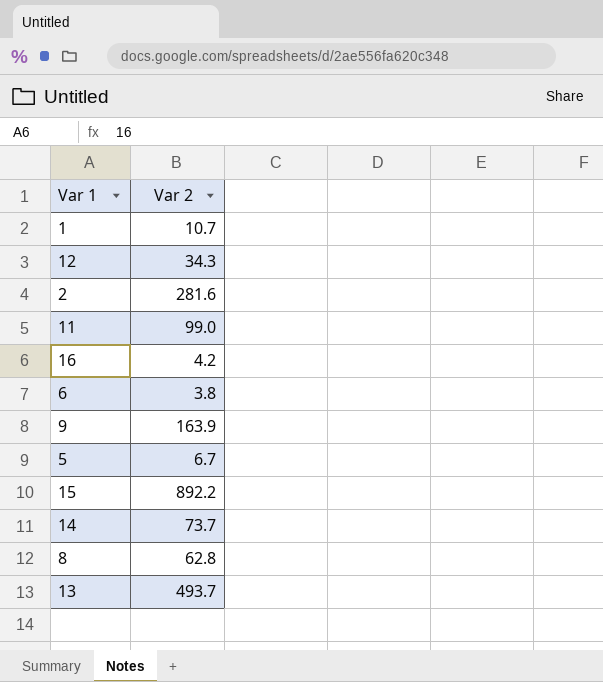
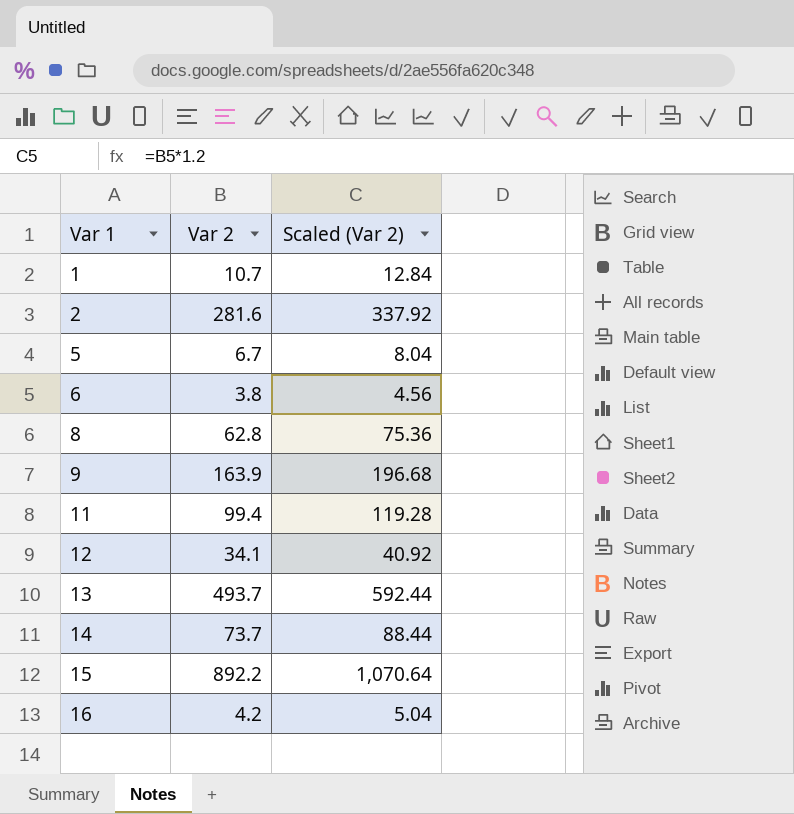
row order: none -> Var 1 ascending
column Scaled (Var 2) | formula: none -> [Var 2] * 1.2
11 | Var 2: 99.0 -> 99.4
12 | Var 2: 34.3 -> 34.1

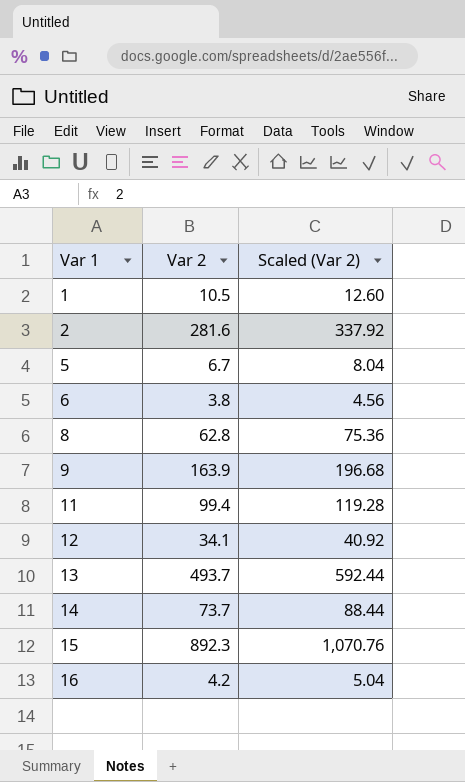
1 | Var 2: 10.7 -> 10.5
1 | Scaled (Var 2): 12.84 -> 12.60
15 | Var 2: 892.2 -> 892.3
15 | Scaled (Var 2): 1,070.64 -> 1,070.76

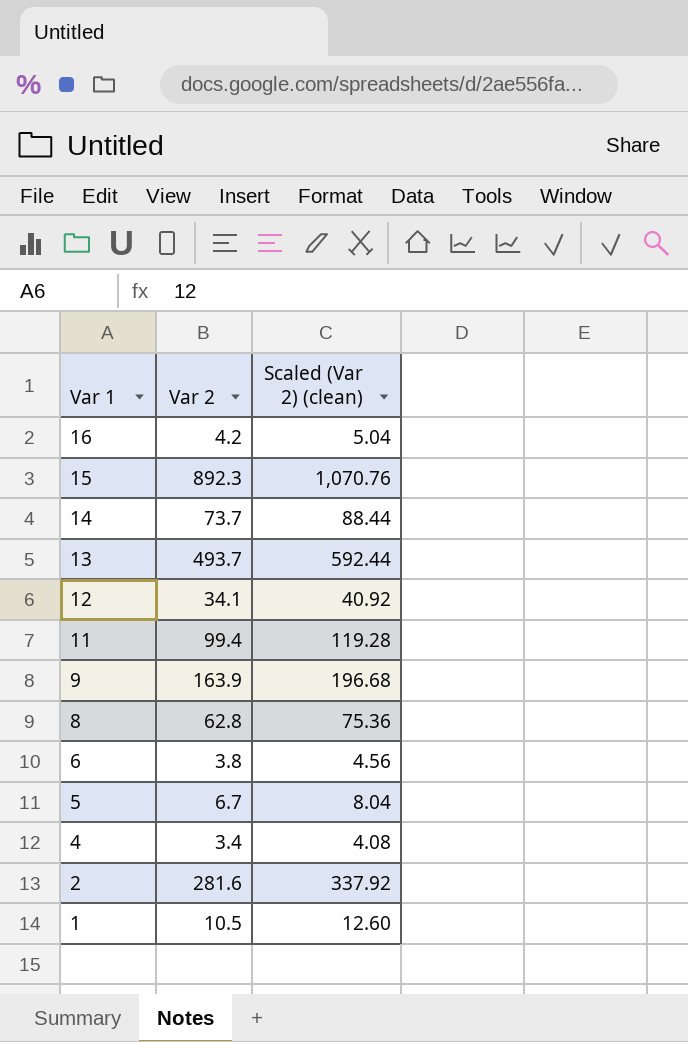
row order: Var 1 ascending -> Var 1 descending
column name: Scaled (Var 2) -> Scaled (Var 2) (clean)
row 4: none -> 3.4 | 4.08

